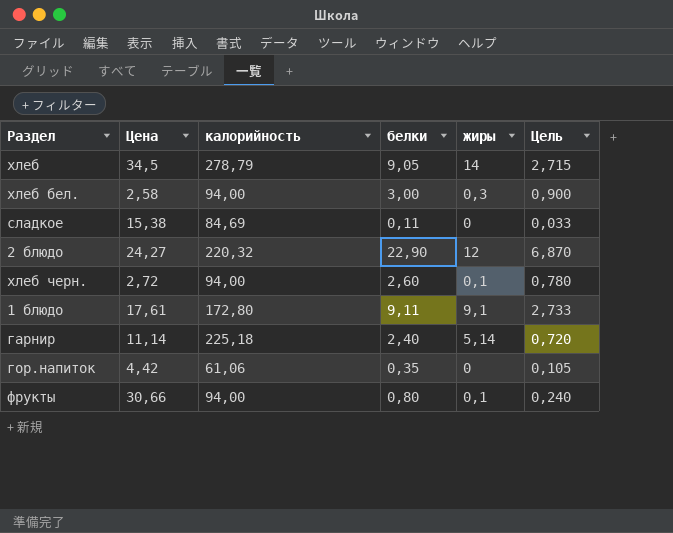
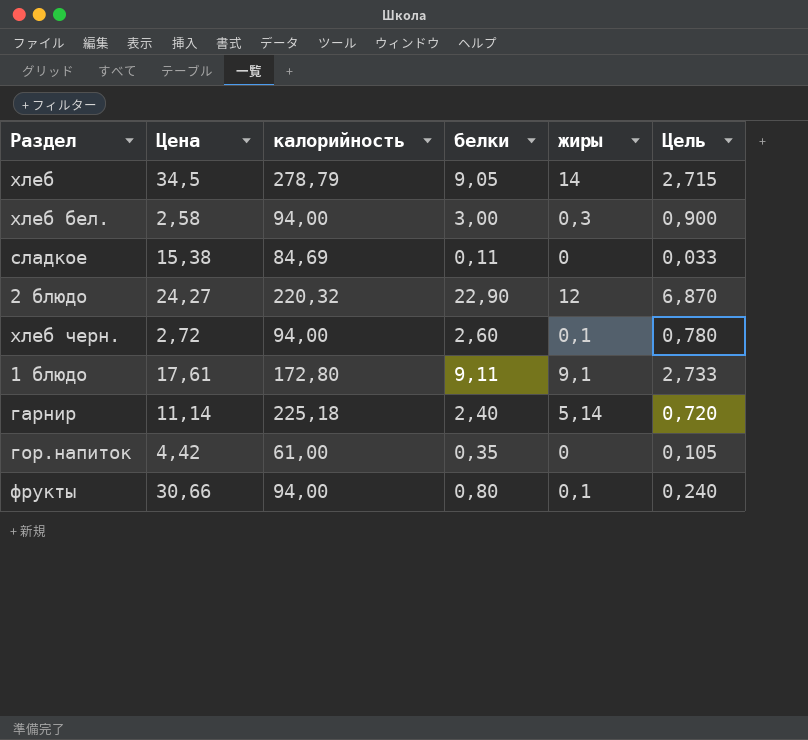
гор.напиток | калорийность: 61,06 -> 61,00

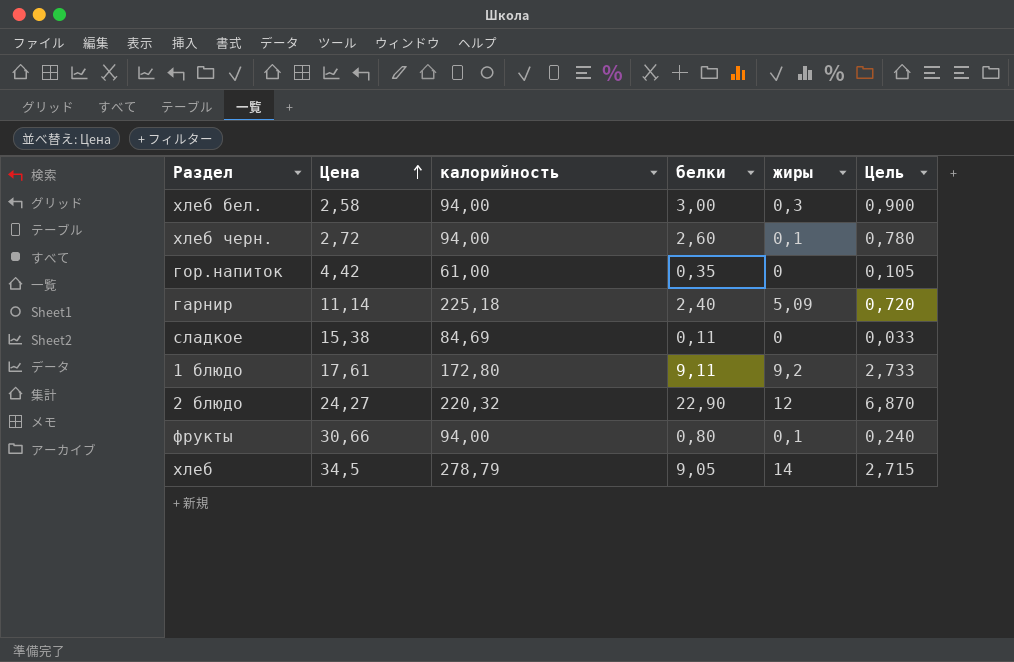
row order: none -> Цена ascending
гарнир | жиры: 5,14 -> 5,09
1 блюдо | жиры: 9,1 -> 9,2

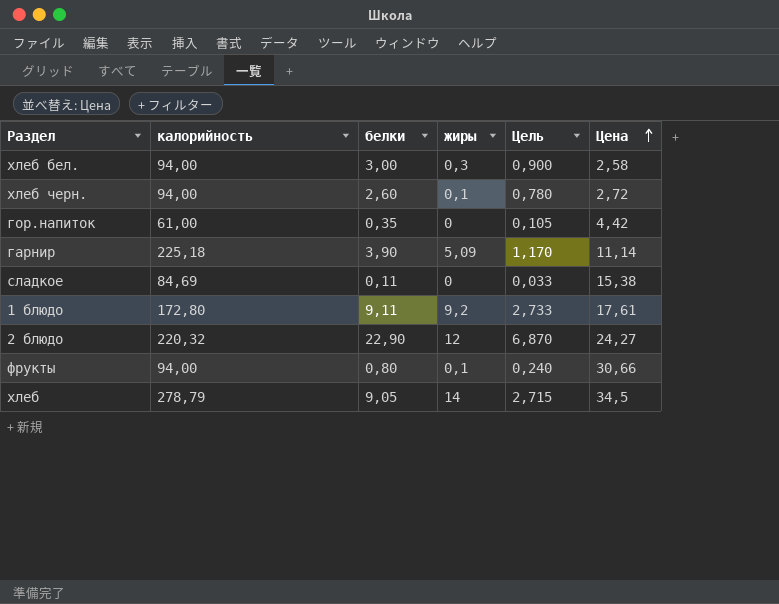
column Цена | position: 2 -> 6
гарнир | белки: 2,40 -> 3,90
гарнир | Цель: 0,720 -> 1,170

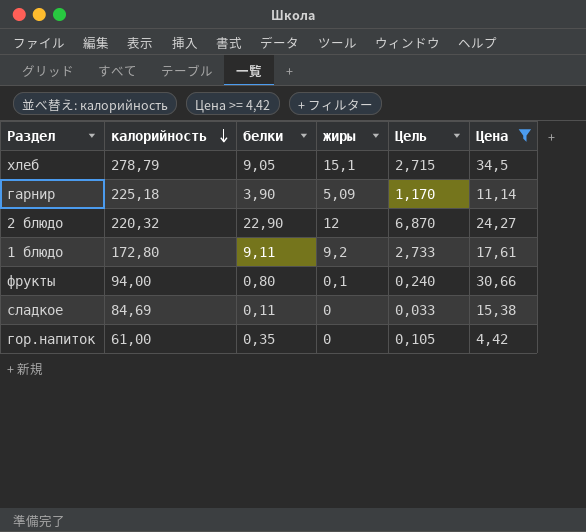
filter: none -> Цена >= 4,42
row order: Цена ascending -> калорийность descending
хлеб | жиры: 14 -> 15,1

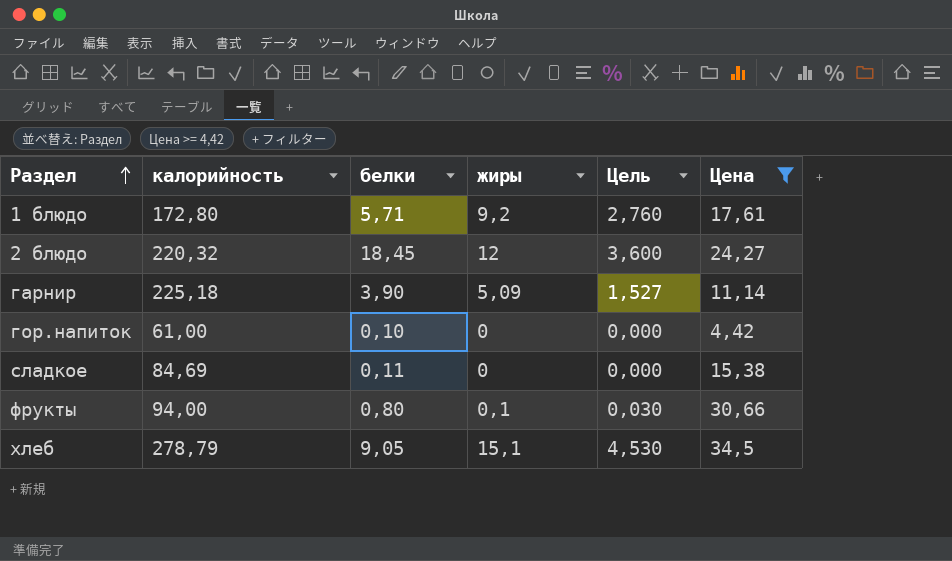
row order: калорийность descending -> Раздел ascending
column Цель | formula: [белки] * 0,3 -> [жиры] * 0,3
1 блюдо | белки: 9,11 -> 5,71
2 блюдо | белки: 22,90 -> 18,45
гор.напиток | белки: 0,35 -> 0,10

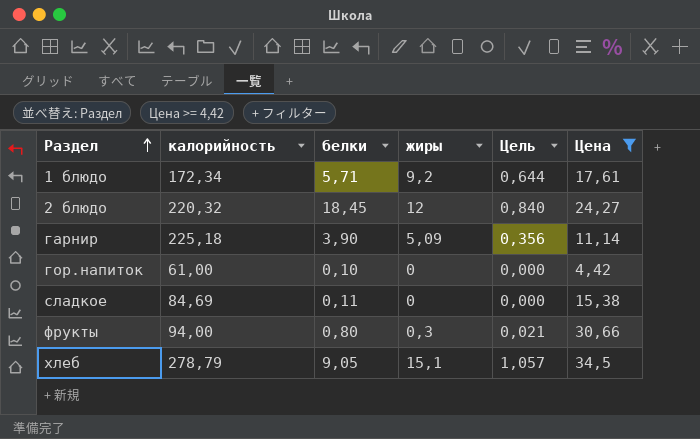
column Цель | formula: [жиры] * 0,3 -> [жиры] * 0,07
1 блюдо | калорийность: 172,80 -> 172,34
фрукты | жиры: 0,1 -> 0,3

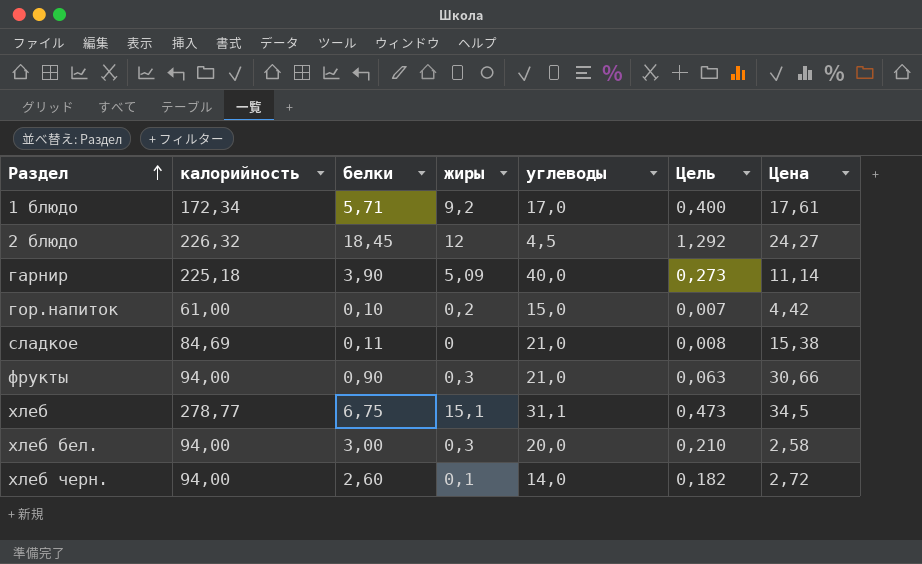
filter: Цена >= 4,42 -> none
column углеводы | position: none -> 5
column Цель | formula: [жиры] * 0,07 -> [белки] * 0,07
2 блюдо | калорийность: 220,32 -> 226,32
гор.напиток | жиры: 0 -> 0,2
фрукты | белки: 0,80 -> 0,90
хлеб | калорийность: 278,79 -> 278,77
хлеб | белки: 9,05 -> 6,75

